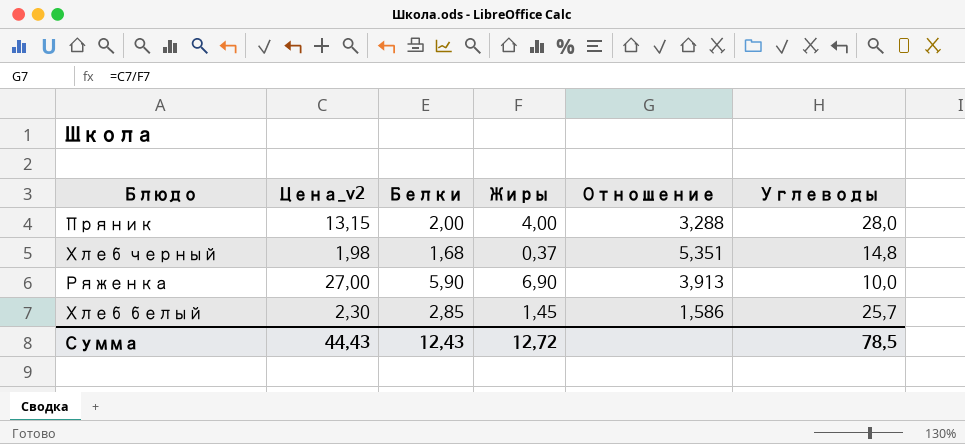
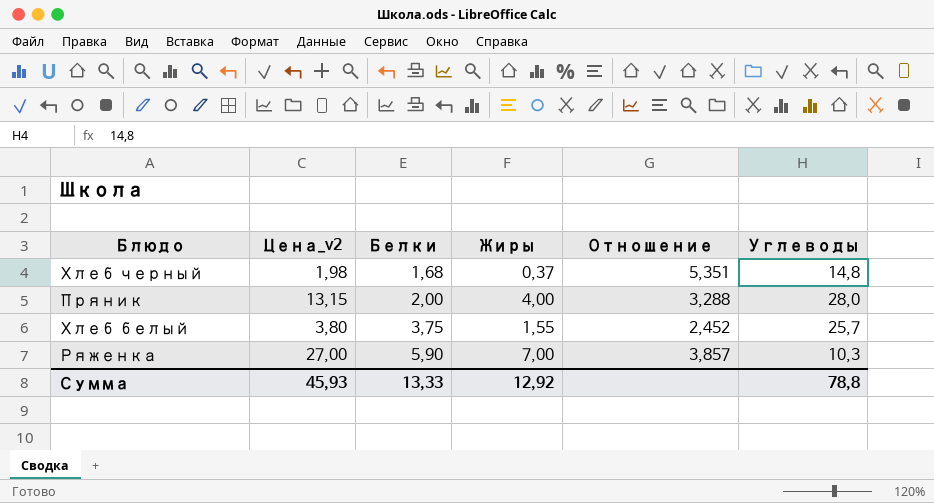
row order: none -> Белки ascending
Хлеб белый | Цена_v2: 2,30 -> 3,80
Хлеб белый | Белки: 2,85 -> 3,75
Хлеб белый | Жиры: 1,45 -> 1,55
Хлеб белый | Отношение: 1,586 -> 2,452
Ряженка | Жиры: 6,90 -> 7,00
Ряженка | Отношение: 3,913 -> 3,857
Ряженка | Углеводы: 10,0 -> 10,3
Сумма | Цена_v2: 44,43 -> 45,93
Сумма | Белки: 12,43 -> 13,33
Сумма | Жиры: 12,72 -> 12,92
Сумма | Углеводы: 78,5 -> 78,8

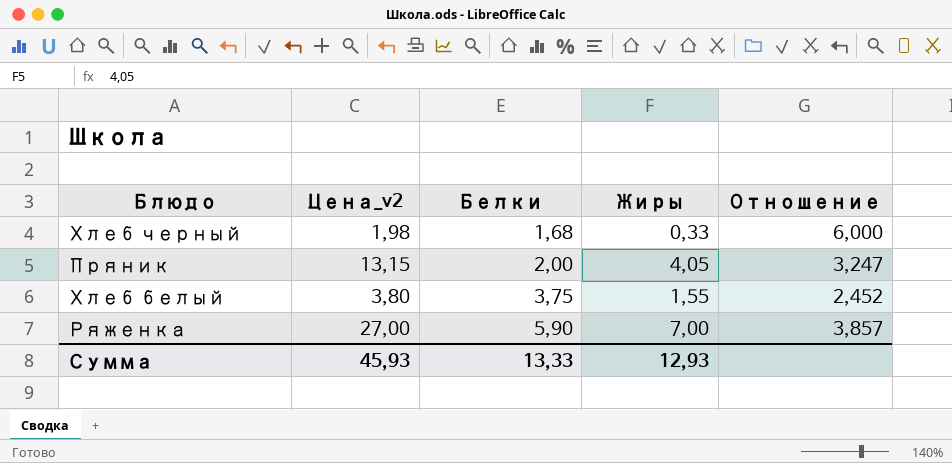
column Углеводы | position: 6 -> none
Хлеб черный | Жиры: 0,37 -> 0,33
Хлеб черный | Отношение: 5,351 -> 6,000
Пряник | Жиры: 4,00 -> 4,05
Пряник | Отношение: 3,288 -> 3,247
Сумма | Жиры: 12,92 -> 12,93

